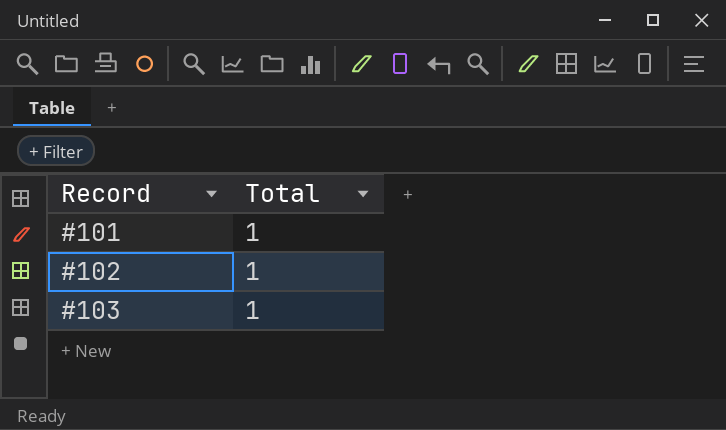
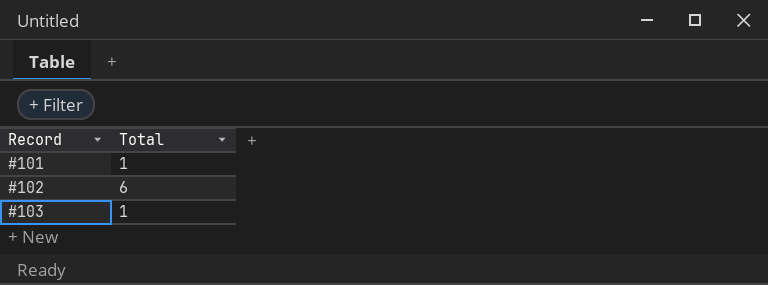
#102 | Total: 1 -> 6

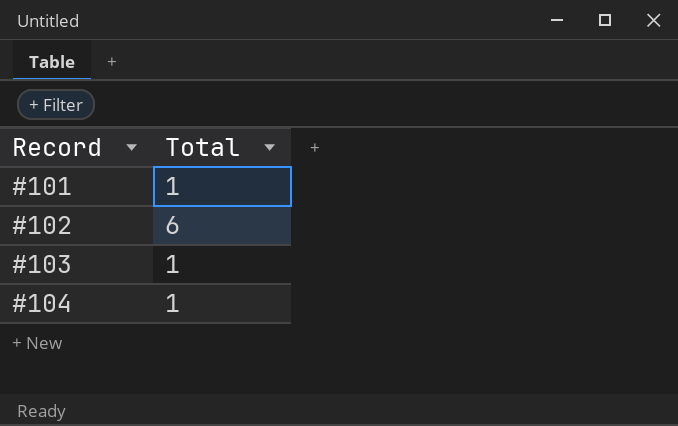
row #104: none -> 1

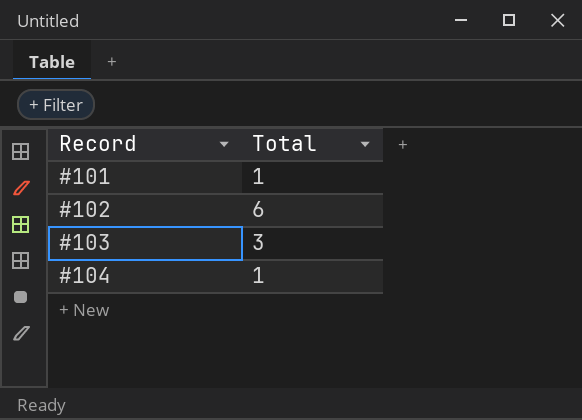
#103 | Total: 1 -> 3

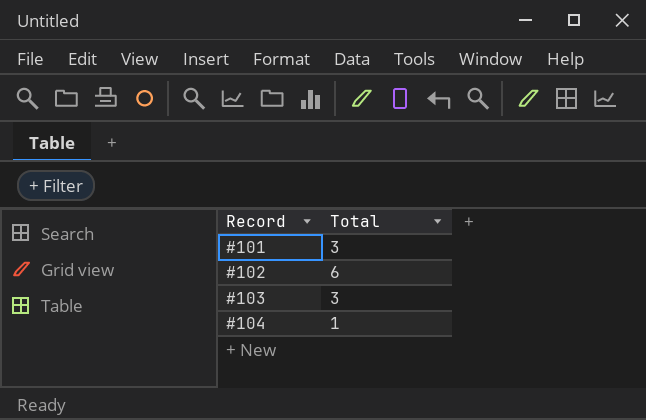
#101 | Total: 1 -> 3

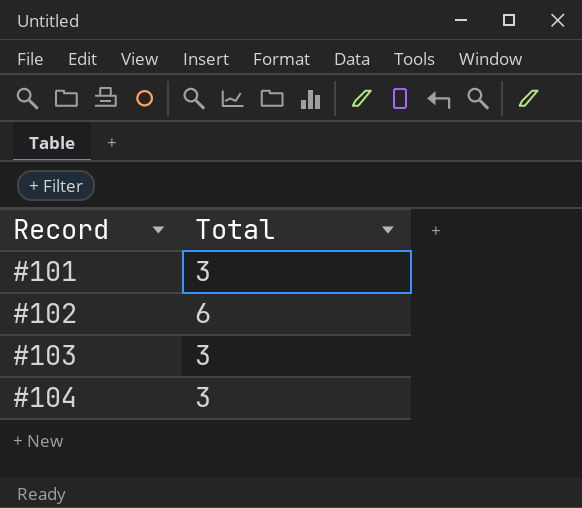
#104 | Total: 1 -> 3

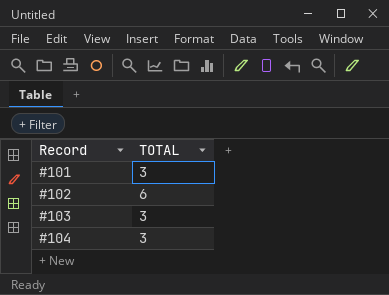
column name: Total -> TOTAL

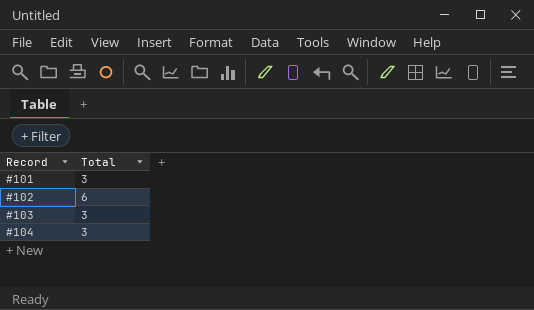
column name: TOTAL -> Total

